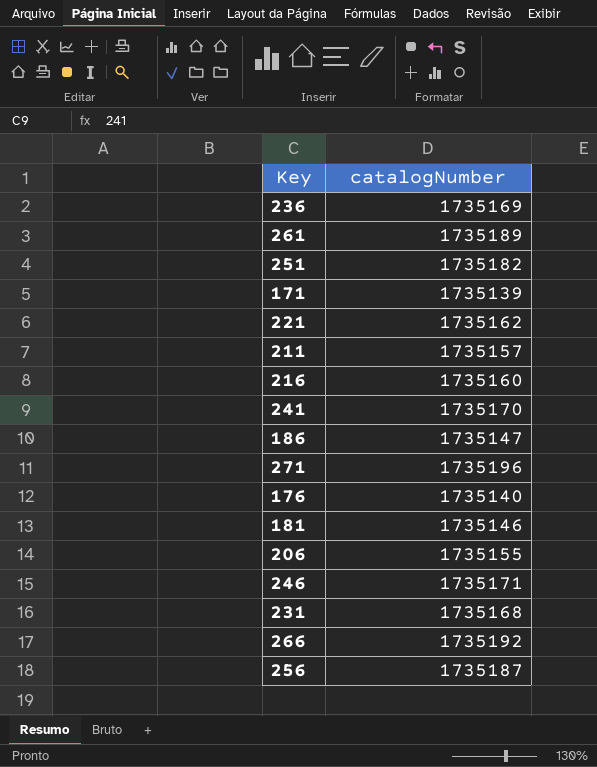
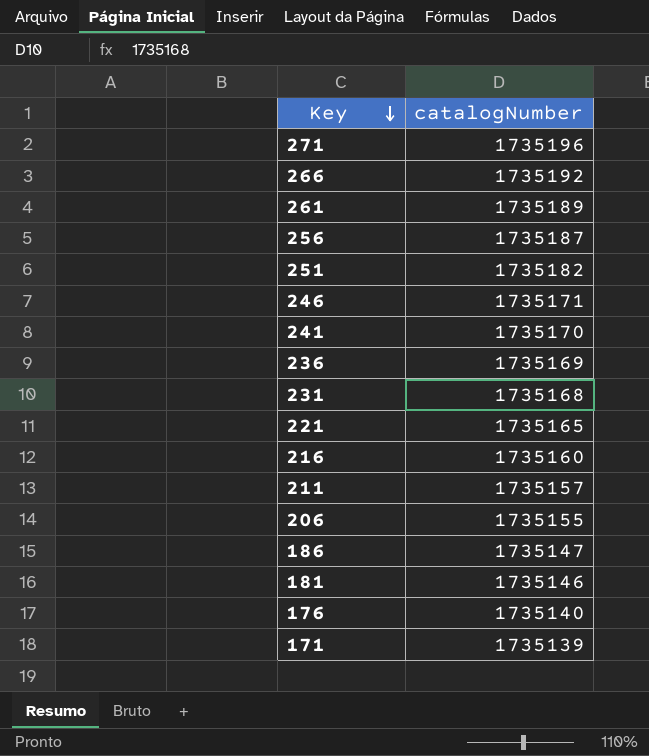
row order: none -> Key descending
221 | catalogNumber: 1735162 -> 1735165

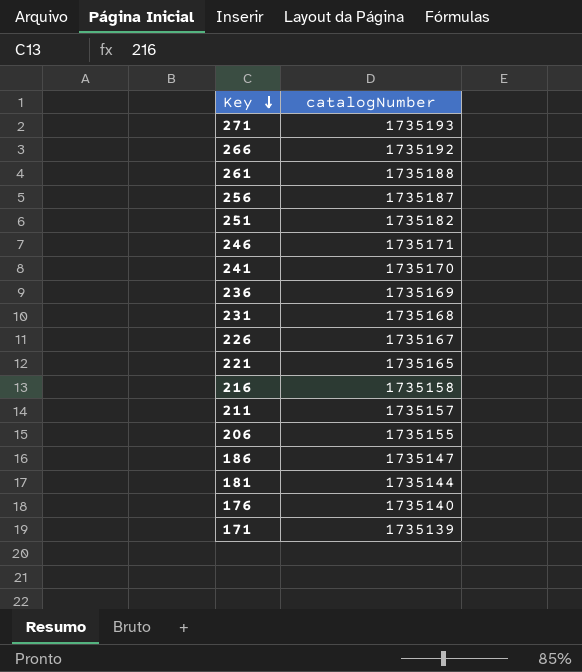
271 | catalogNumber: 1735196 -> 1735193
261 | catalogNumber: 1735189 -> 1735188
row 226: none -> 1735167
216 | catalogNumber: 1735160 -> 1735158
181 | catalogNumber: 1735146 -> 1735144

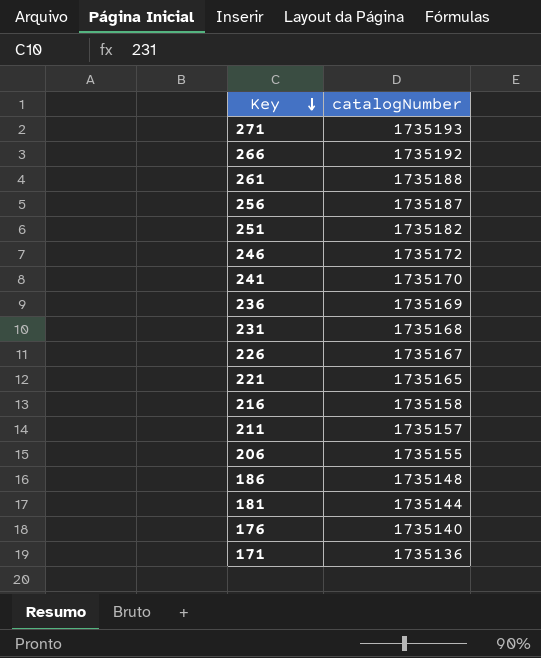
246 | catalogNumber: 1735171 -> 1735172
186 | catalogNumber: 1735147 -> 1735148
171 | catalogNumber: 1735139 -> 1735136

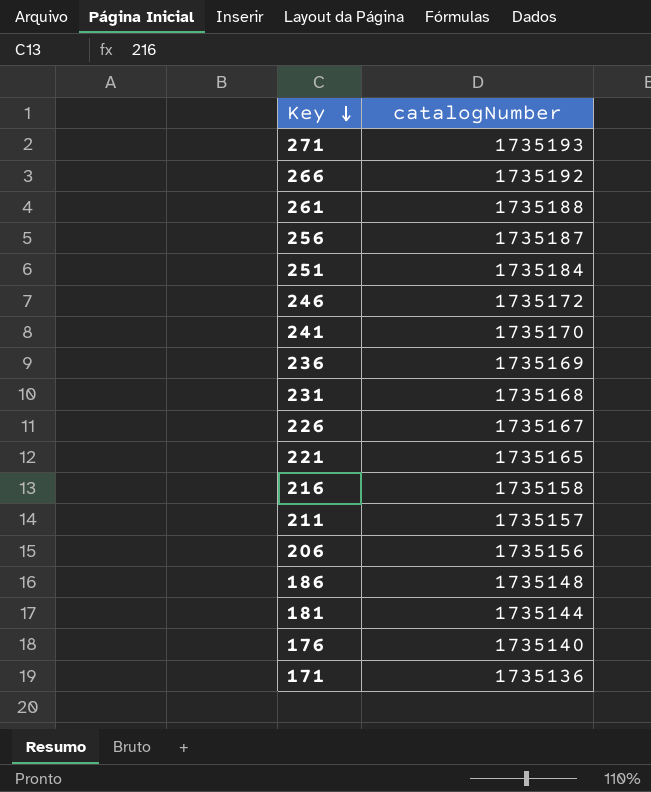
251 | catalogNumber: 1735182 -> 1735184
206 | catalogNumber: 1735155 -> 1735156

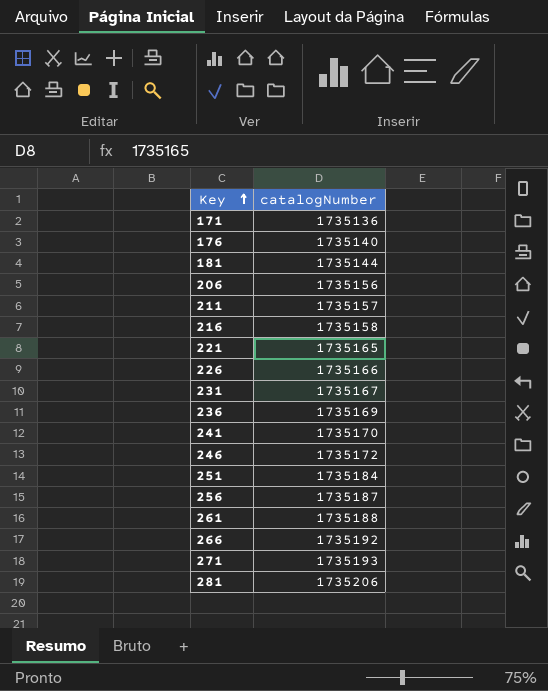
row order: Key descending -> Key ascending
row 186: 1735148 -> none
226 | catalogNumber: 1735167 -> 1735166
231 | catalogNumber: 1735168 -> 1735167
row 281: none -> 1735206

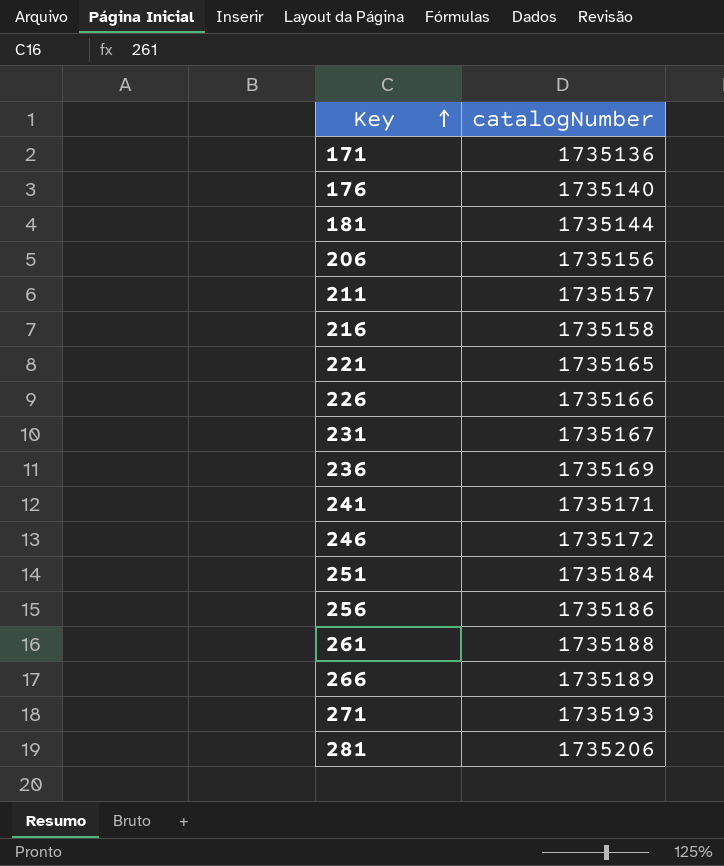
241 | catalogNumber: 1735170 -> 1735171
256 | catalogNumber: 1735187 -> 1735186
266 | catalogNumber: 1735192 -> 1735189

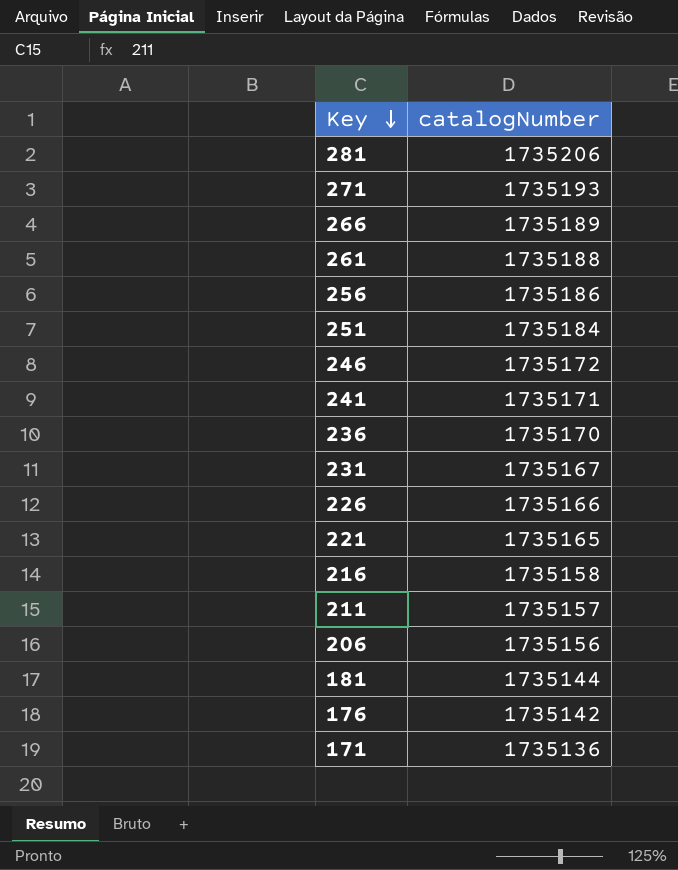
row order: Key ascending -> Key descending
236 | catalogNumber: 1735169 -> 1735170
176 | catalogNumber: 1735140 -> 1735142

